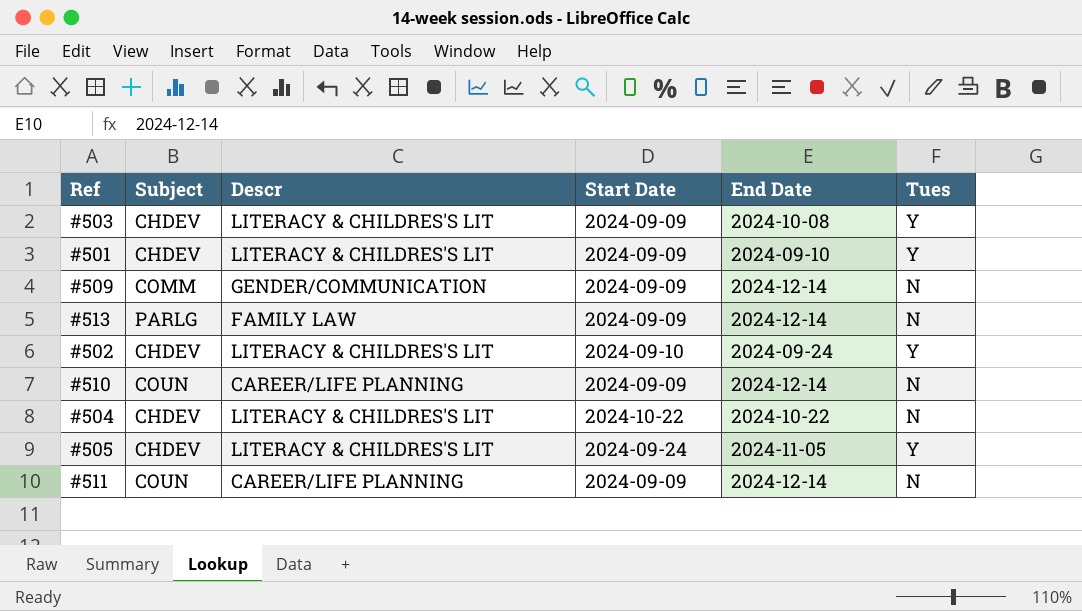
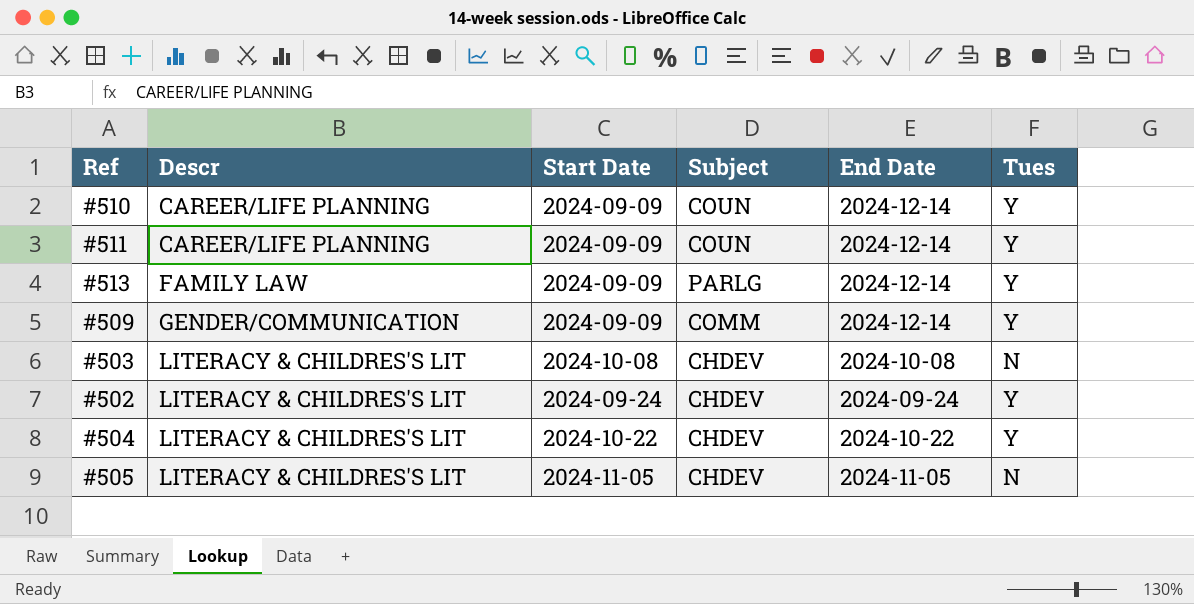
row order: none -> Descr ascending
column Subject | position: 2 -> 4
row #501: CHDEV | LITERACY & CHILDRES'S LIT | 2024-09-09 | 2024-09-10 | Y -> none
#510 | Tues: N -> Y
#511 | Tues: N -> Y
#513 | Tues: N -> Y
#509 | Tues: N -> Y
#503 | Start Date: 2024-09-09 -> 2024-10-08
#503 | Tues: Y -> N
#502 | Start Date: 2024-09-10 -> 2024-09-24
#504 | Tues: N -> Y
#505 | Start Date: 2024-09-24 -> 2024-11-05
#505 | Tues: Y -> N

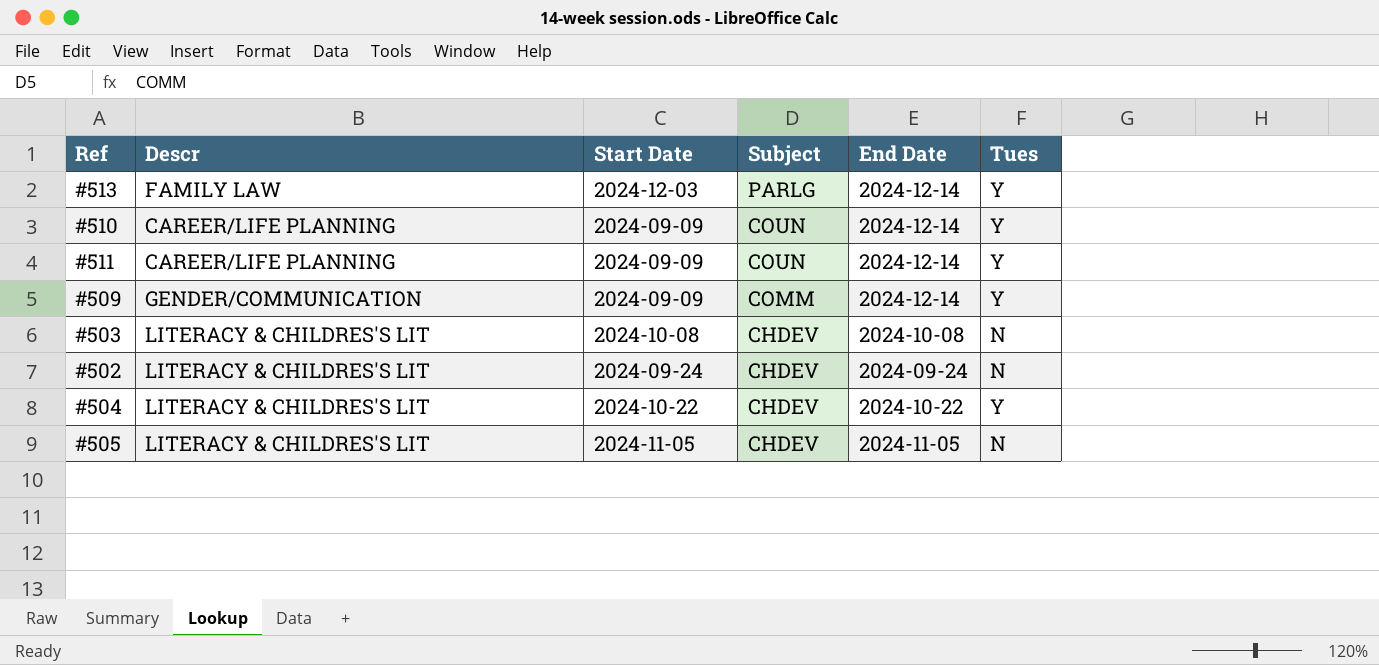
row order: Descr ascending -> Subject descending
#513 | Start Date: 2024-09-09 -> 2024-12-03
#502 | Tues: Y -> N

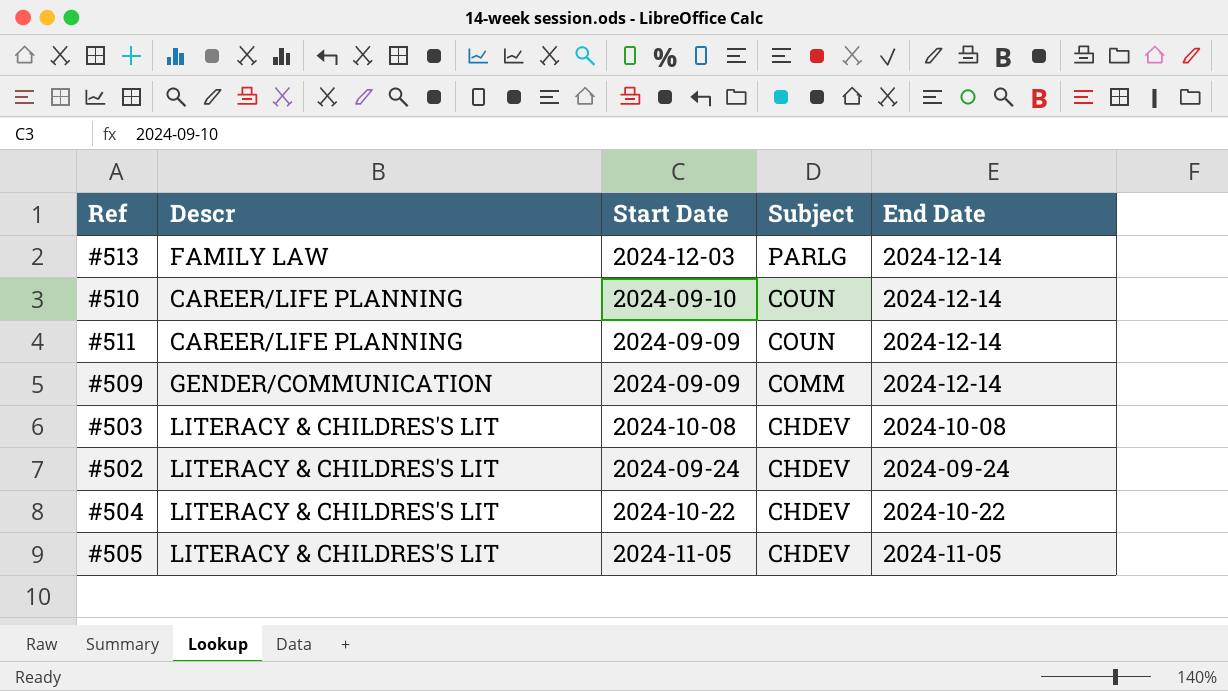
column Tues | position: 6 -> none
#510 | Start Date: 2024-09-09 -> 2024-09-10

